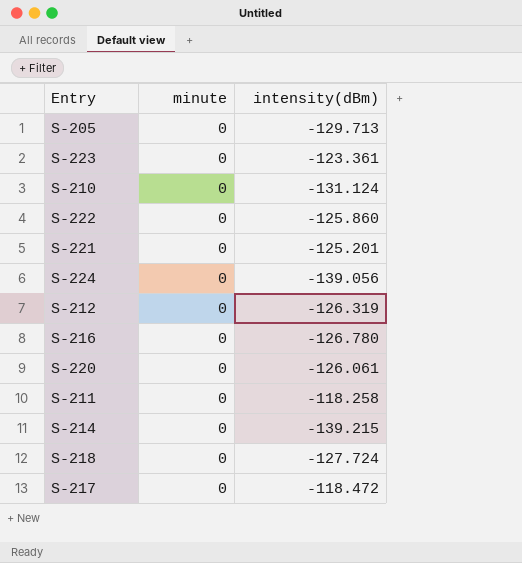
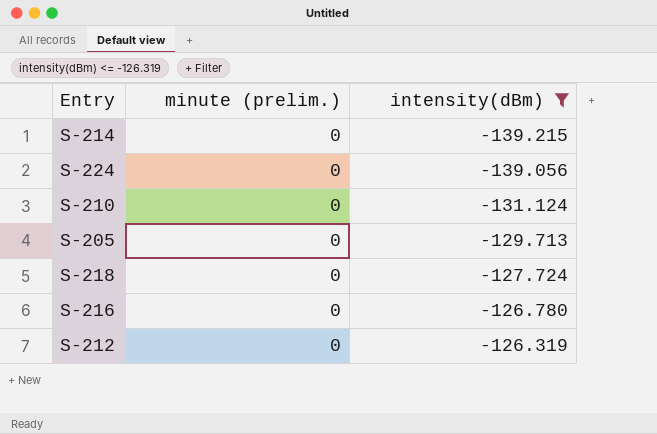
filter: none -> intensity(dBm) <= -126.319
row order: none -> intensity(dBm) ascending
column name: minute -> minute (prelim.)

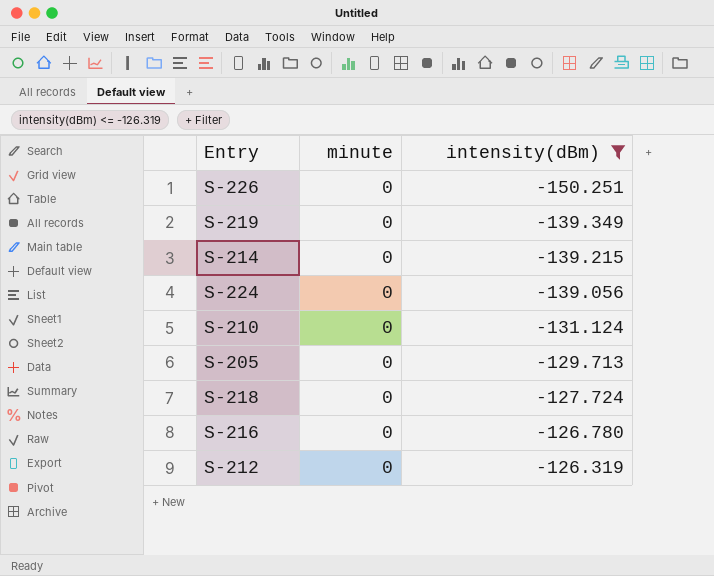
column name: minute (prelim.) -> minute
row S-226: none -> 0 | -150.251
row S-219: none -> 0 | -139.349

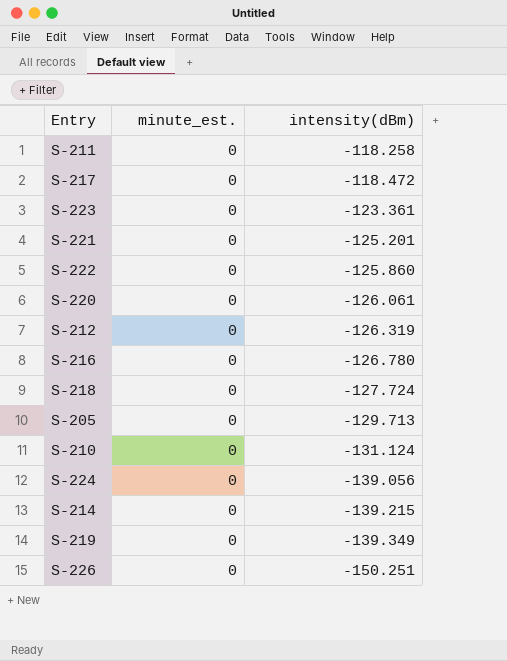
filter: intensity(dBm) <= -126.319 -> none
row order: intensity(dBm) ascending -> intensity(dBm) descending
column name: minute -> minute_est.

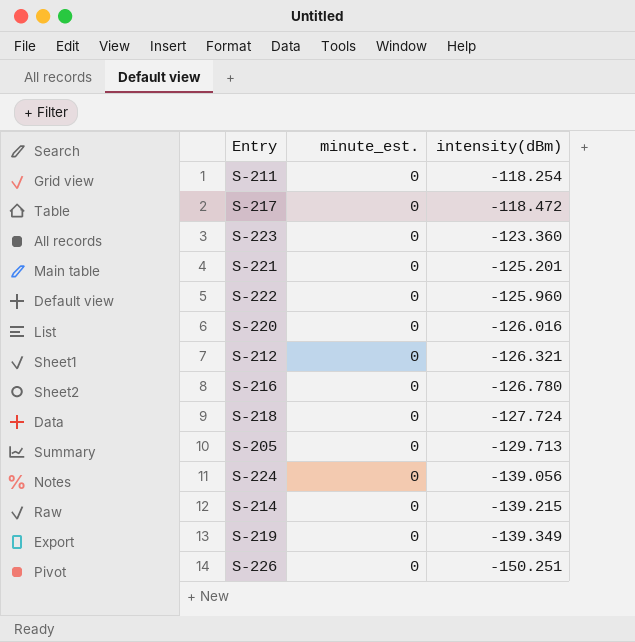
row S-210: 0 | -131.124 -> none
S-211 | intensity(dBm): -118.258 -> -118.254
S-223 | intensity(dBm): -123.361 -> -123.360
S-222 | intensity(dBm): -125.860 -> -125.960
S-220 | intensity(dBm): -126.061 -> -126.016
S-212 | intensity(dBm): -126.319 -> -126.321

